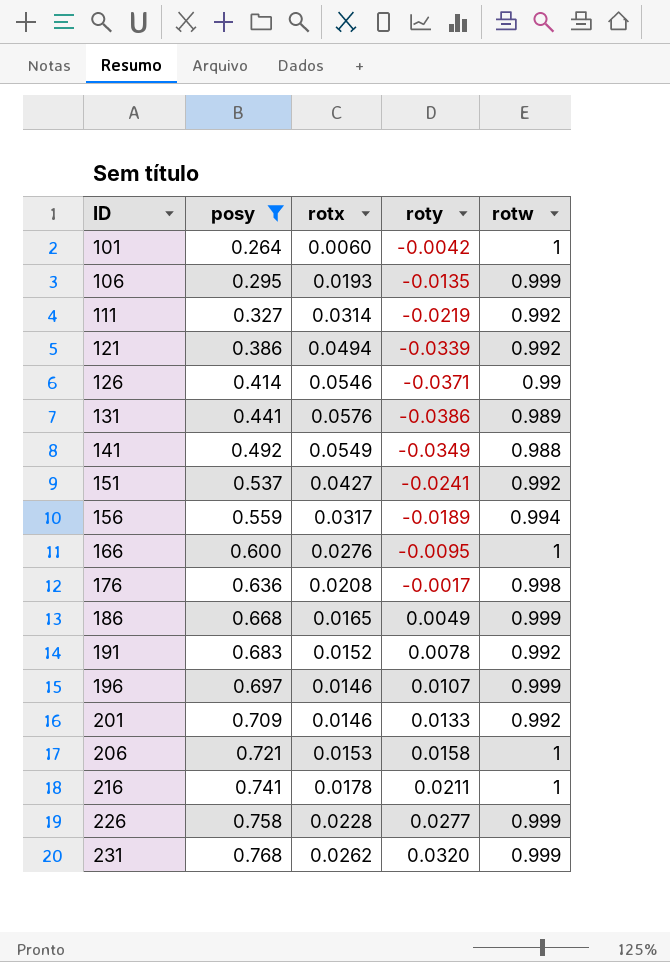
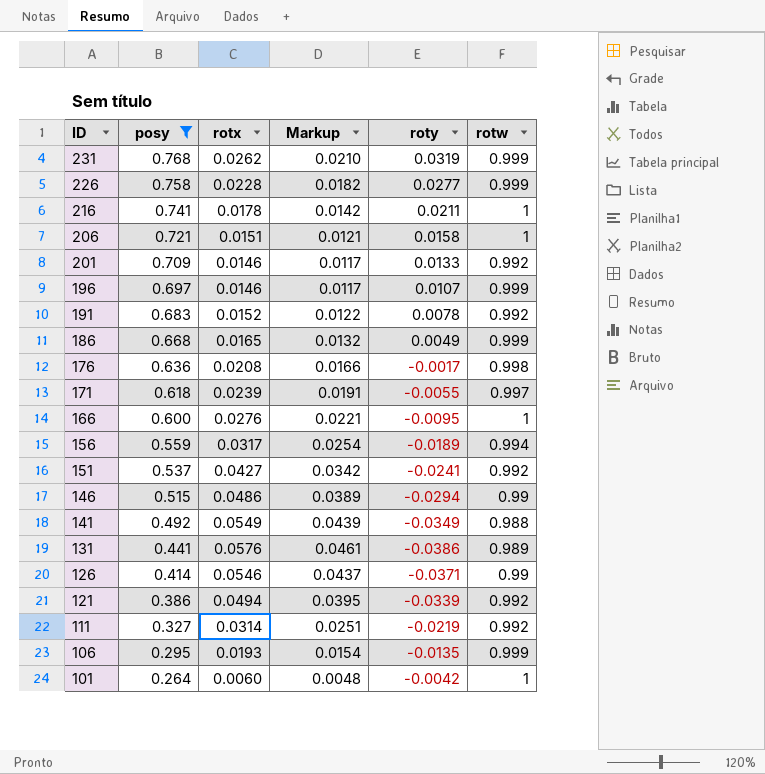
row order: ID ascending -> ID descending
column Markup | formula: none -> [rotx] * 0.8
231 | roty: 0.0320 -> 0.0319
206 | rotx: 0.0153 -> 0.0151
row 171: none -> 0.618 | 0.0239 | 0.0191 | -0.0055 | 0.997
row 146: none -> 0.515 | 0.0486 | 0.0389 | -0.0294 | 0.99

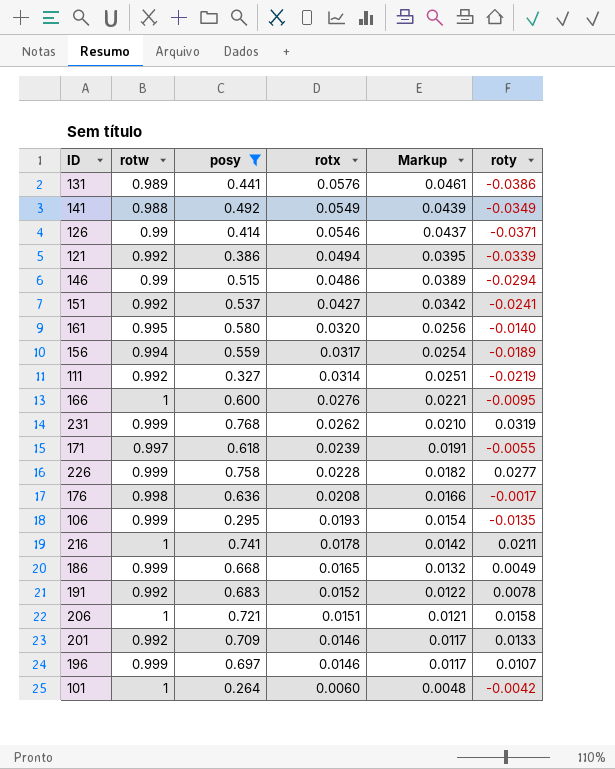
row order: ID descending -> rotx descending
column rotw | position: 6 -> 2
row 161: none -> 0.995 | 0.580 | 0.0320 | 0.0256 | -0.0140

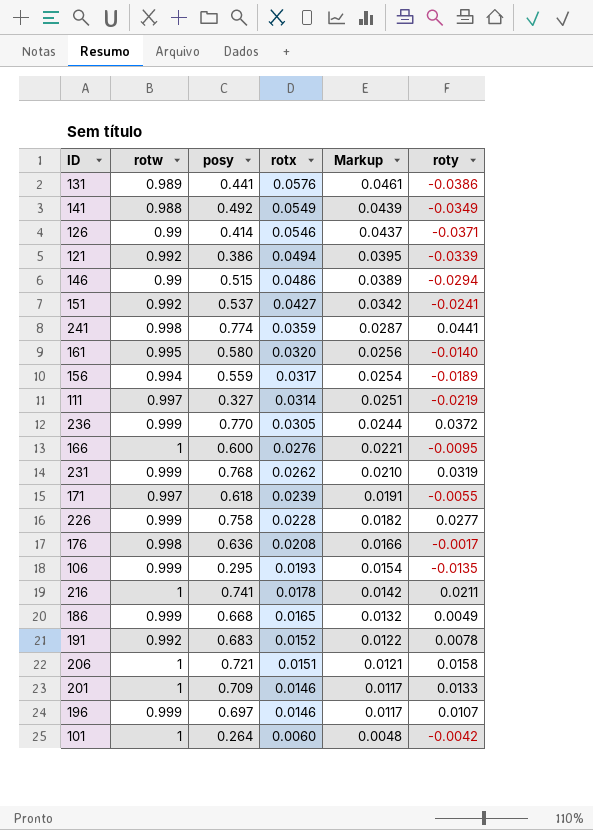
filter: posy <= 0.768 -> none
111 | rotw: 0.992 -> 0.997
201 | rotw: 0.992 -> 1

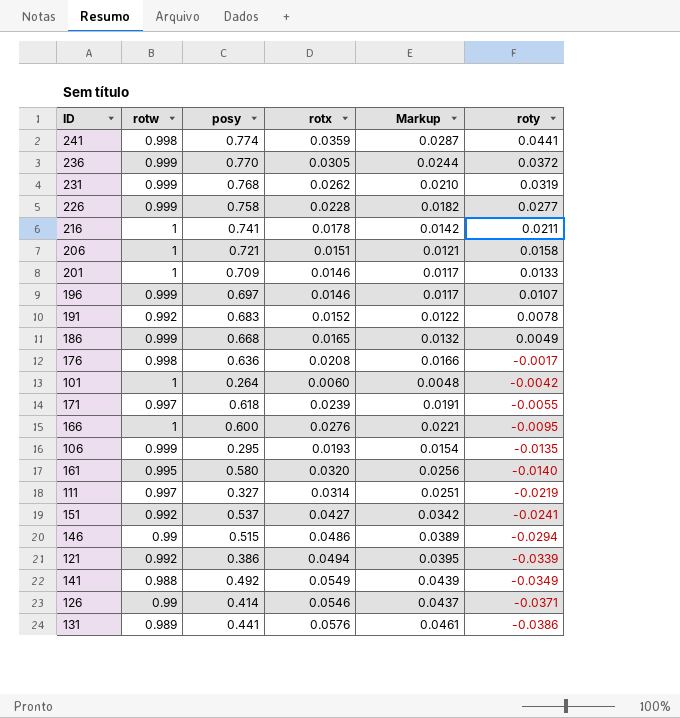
row order: rotx descending -> roty descending
row 156: 0.994 | 0.559 | 0.0317 | 0.0254 | -0.0189 -> none

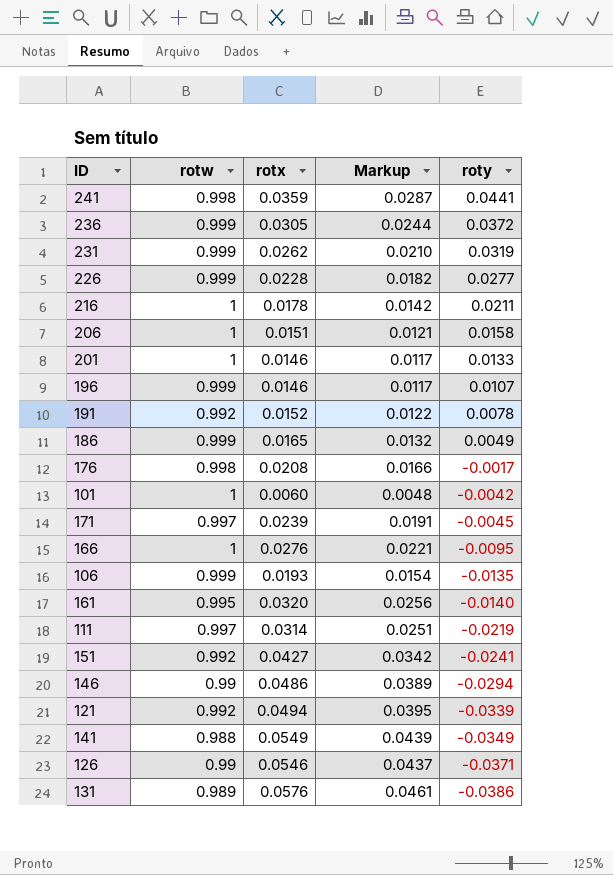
column posy | position: 3 -> none
171 | roty: -0.0055 -> -0.0045

